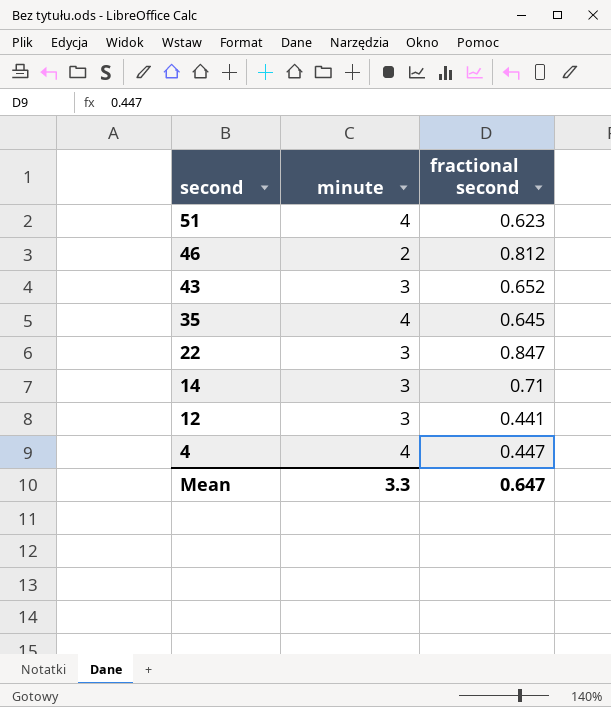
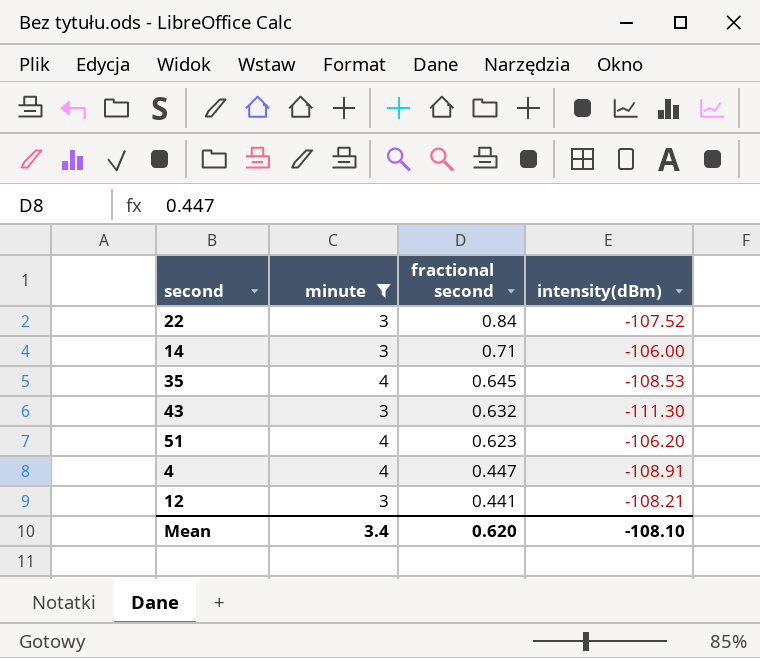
filter: none -> minute != 2
row order: second descending -> fractional second descending
column intensity(dBm) | position: none -> 4
22 | fractional second: 0.847 -> 0.84
43 | fractional second: 0.652 -> 0.632
Mean | minute: 3.3 -> 3.4
Mean | fractional second: 0.647 -> 0.620

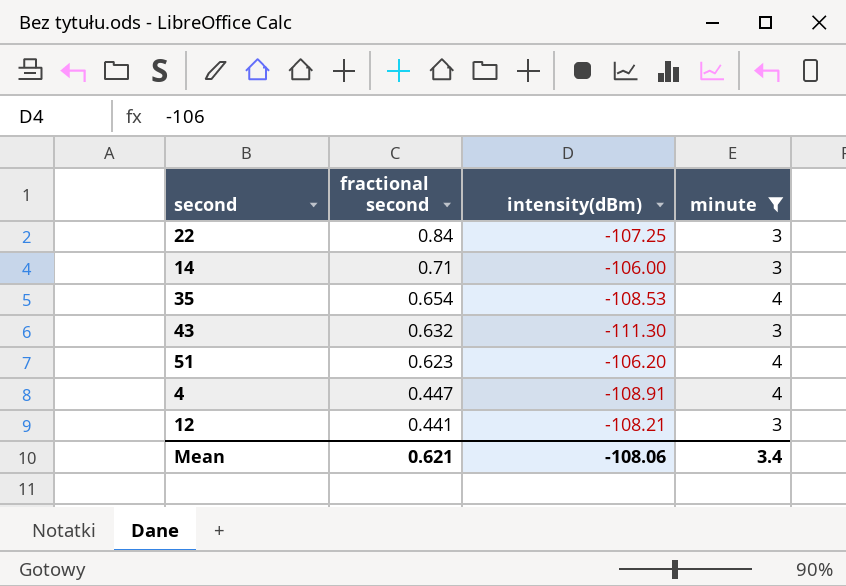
column minute | position: 2 -> 4
22 | intensity(dBm): -107.52 -> -107.25
35 | fractional second: 0.645 -> 0.654
Mean | fractional second: 0.620 -> 0.621
Mean | intensity(dBm): -108.10 -> -108.06

